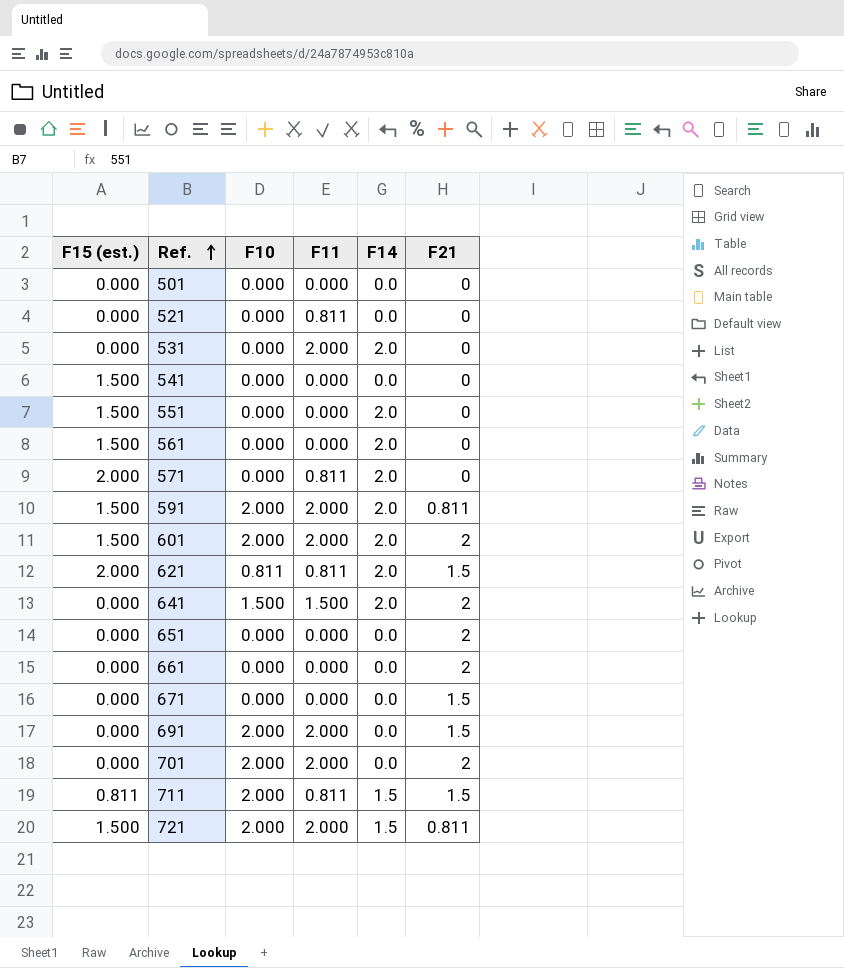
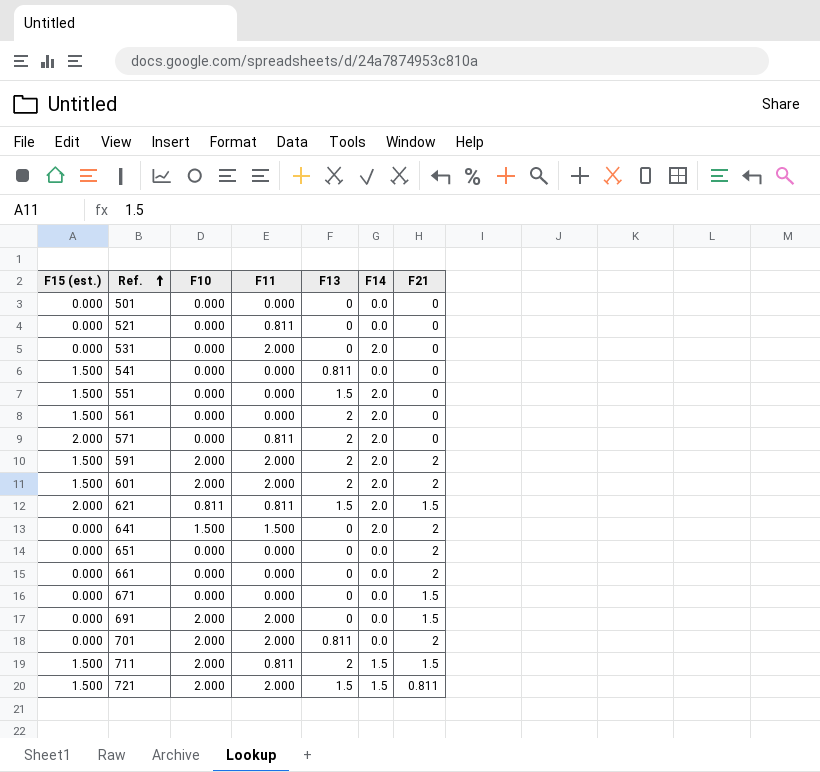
column F13 | position: none -> 5
591 | F21: 0.811 -> 2
711 | F15 (est.): 0.811 -> 1.500

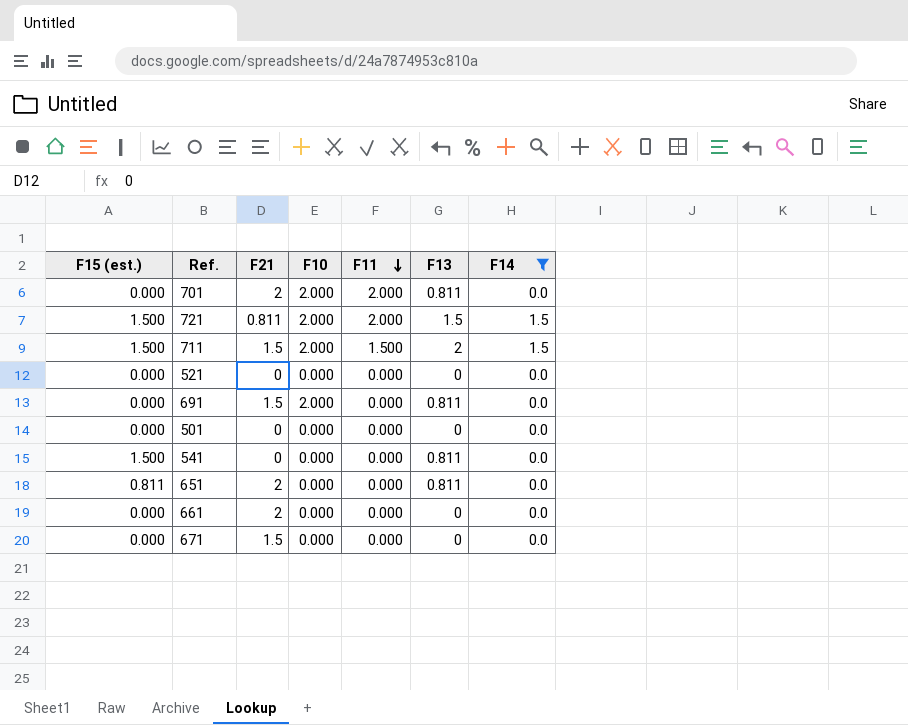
filter: none -> F14 != 2.0
row order: Ref. ascending -> F11 descending
column F21 | position: 7 -> 3
711 | F11: 0.811 -> 1.500
521 | F11: 0.811 -> 0.000
691 | F11: 2.000 -> 0.000
691 | F13: 0 -> 0.811
651 | F15 (est.): 0.000 -> 0.811
651 | F13: 0 -> 0.811

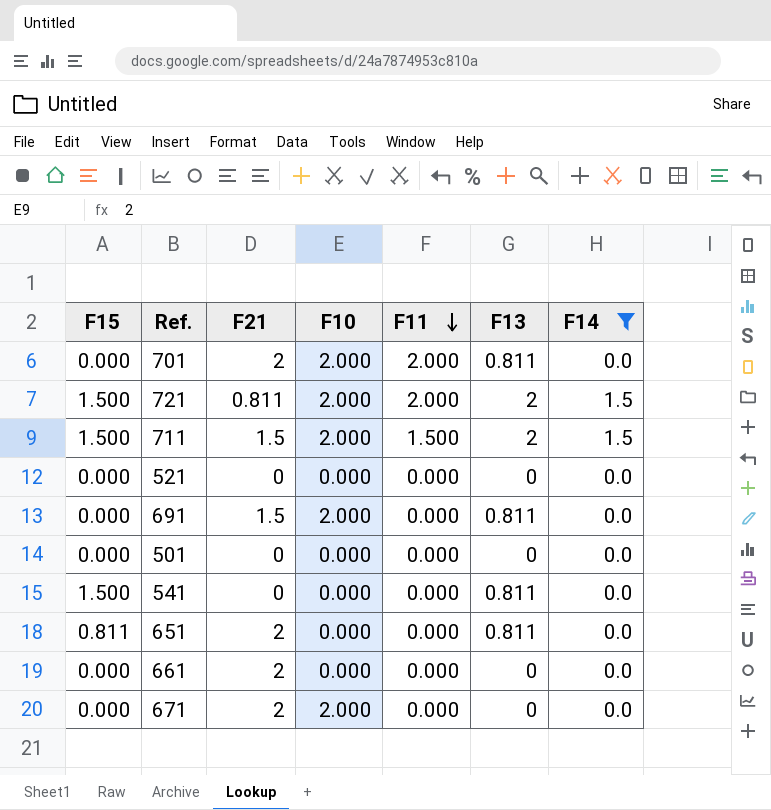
column name: F15 (est.) -> F15
721 | F13: 1.5 -> 2
671 | F21: 1.5 -> 2
671 | F10: 0.000 -> 2.000

